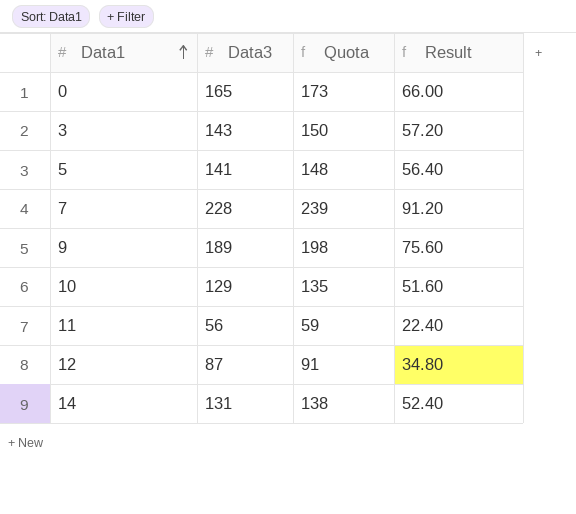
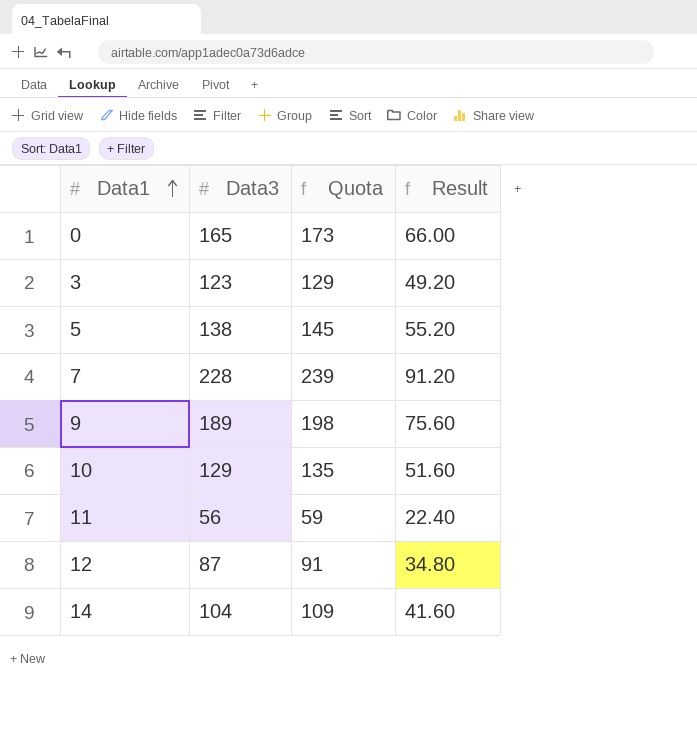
3 | Data3: 143 -> 123
3 | Quota: 150 -> 129
3 | Result: 57.20 -> 49.20
5 | Data3: 141 -> 138
5 | Quota: 148 -> 145
5 | Result: 56.40 -> 55.20
14 | Data3: 131 -> 104
14 | Quota: 138 -> 109
14 | Result: 52.40 -> 41.60

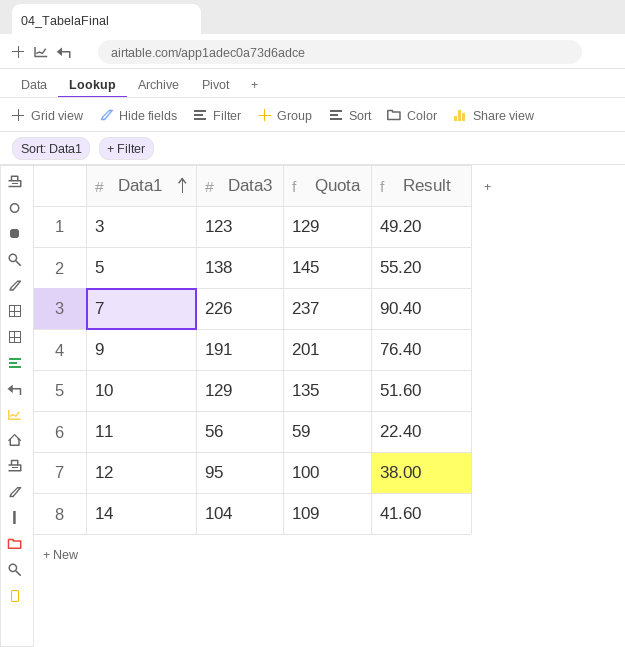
row 0: 165 | 173 | 66.00 -> none
7 | Data3: 228 -> 226
7 | Quota: 239 -> 237
7 | Result: 91.20 -> 90.40
9 | Data3: 189 -> 191
9 | Quota: 198 -> 201
9 | Result: 75.60 -> 76.40
12 | Data3: 87 -> 95
12 | Quota: 91 -> 100
12 | Result: 34.80 -> 38.00

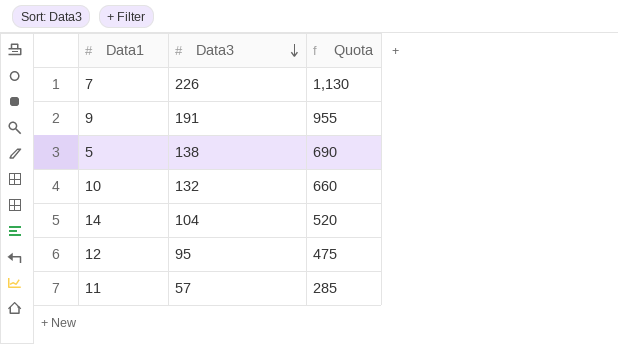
row order: Data1 ascending -> Data3 descending
column Result | formula: [Data3] * 0.4 -> none
column Quota | formula: [Data3] * 1.05 -> [Data3] * 5
row 3: 123 | 129 | 49.20 -> none
10 | Data3: 129 -> 132
11 | Data3: 56 -> 57

